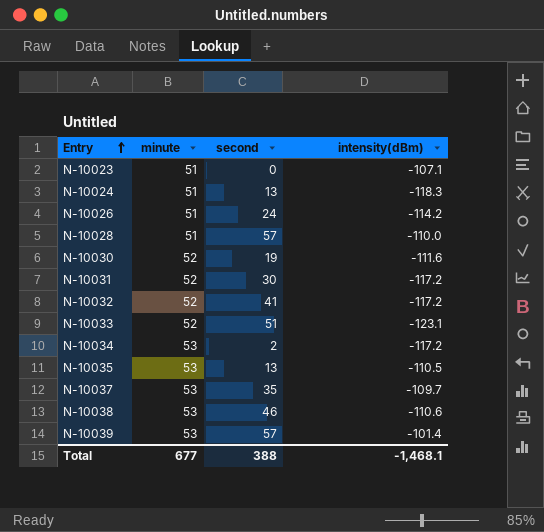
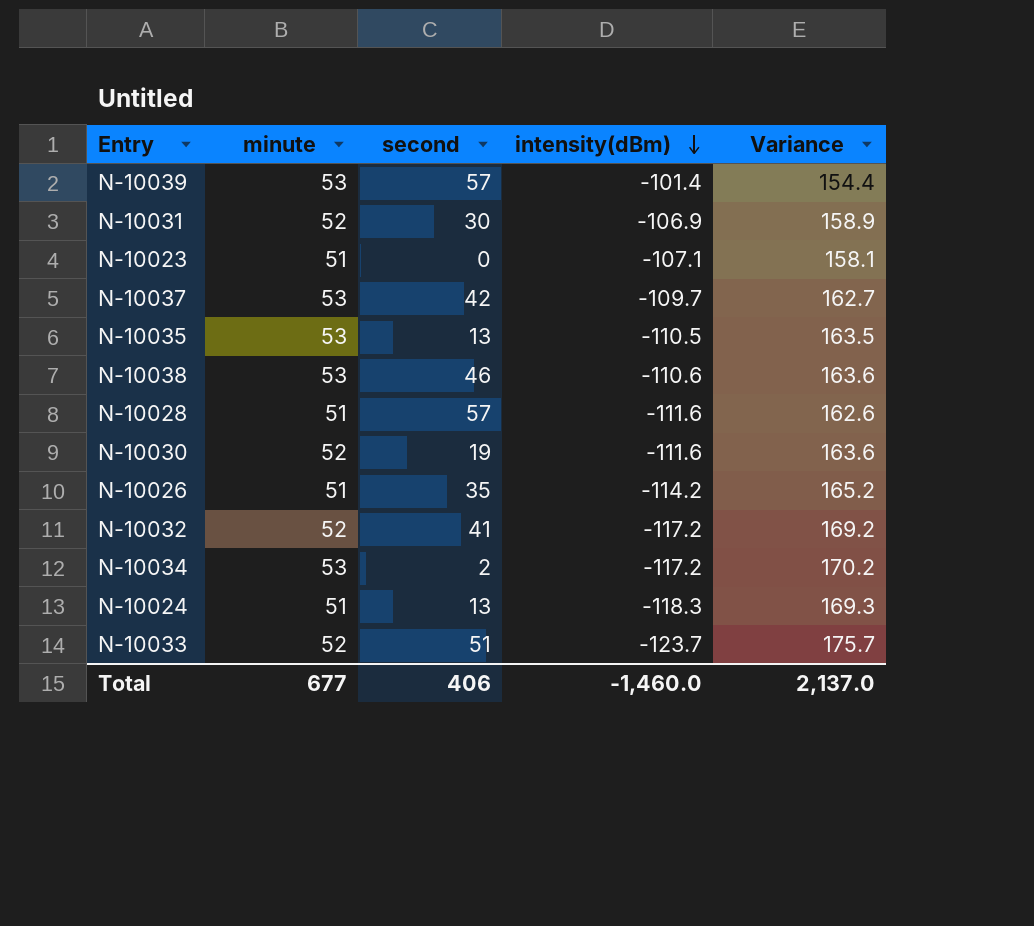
row order: Entry ascending -> intensity(dBm) descending
column Variance | formula: none -> [minute] - [intensity(dBm)]
N-10031 | intensity(dBm): -117.2 -> -106.9
N-10037 | second: 35 -> 42
N-10028 | intensity(dBm): -110.0 -> -111.6
N-10026 | second: 24 -> 35
N-10033 | intensity(dBm): -123.1 -> -123.7
Total | second: 388 -> 406
Total | intensity(dBm): -1,468.1 -> -1,460.0

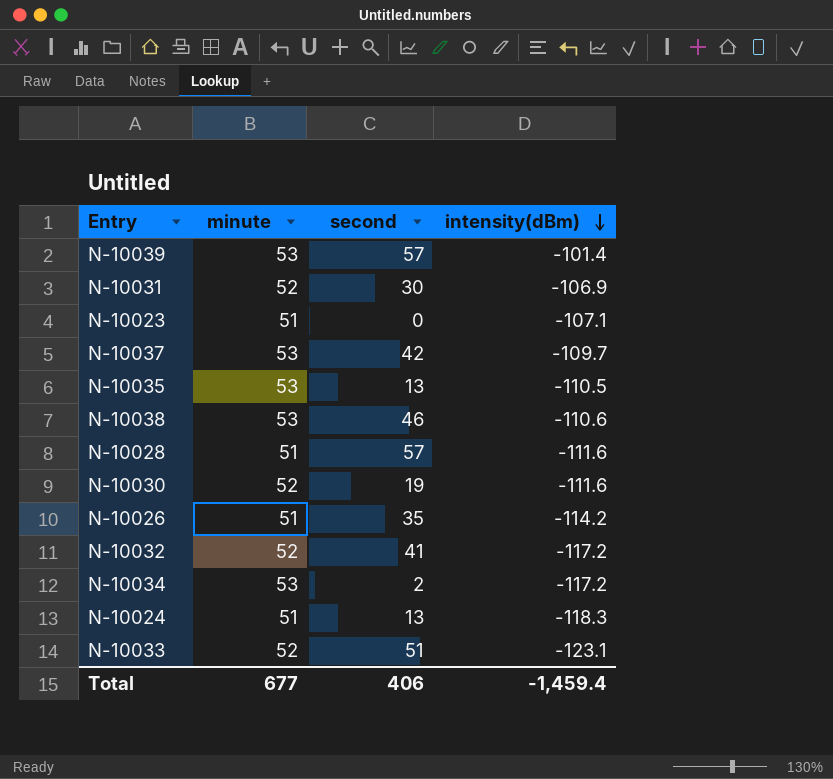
column Variance | formula: [minute] - [intensity(dBm)] -> none
N-10033 | intensity(dBm): -123.7 -> -123.1
Total | intensity(dBm): -1,460.0 -> -1,459.4

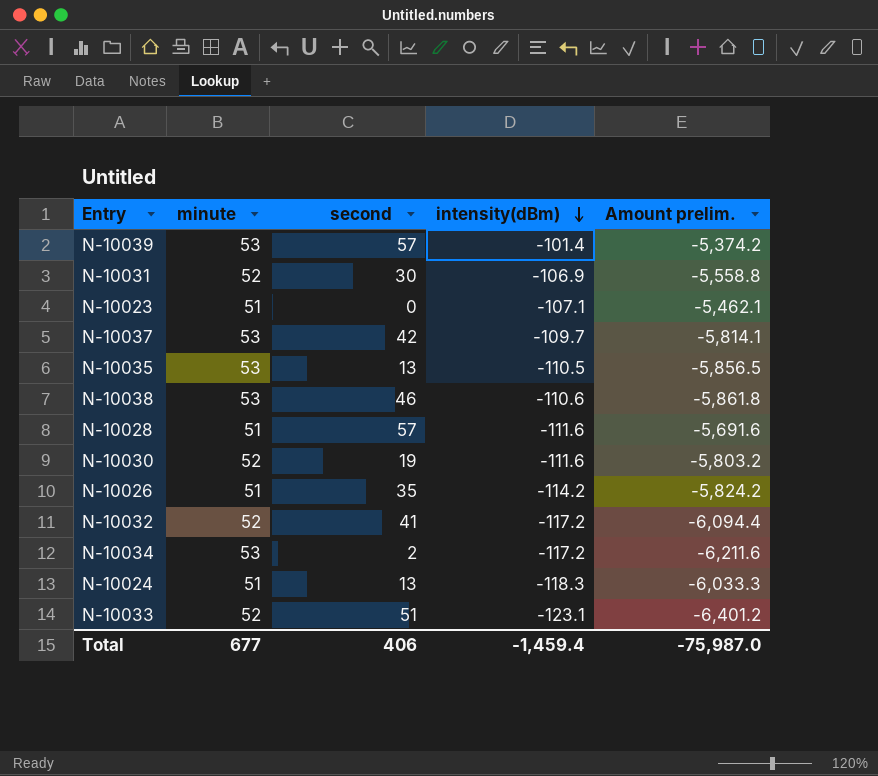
column Amount prelim. | formula: none -> [minute] * [intensity(dBm)]

